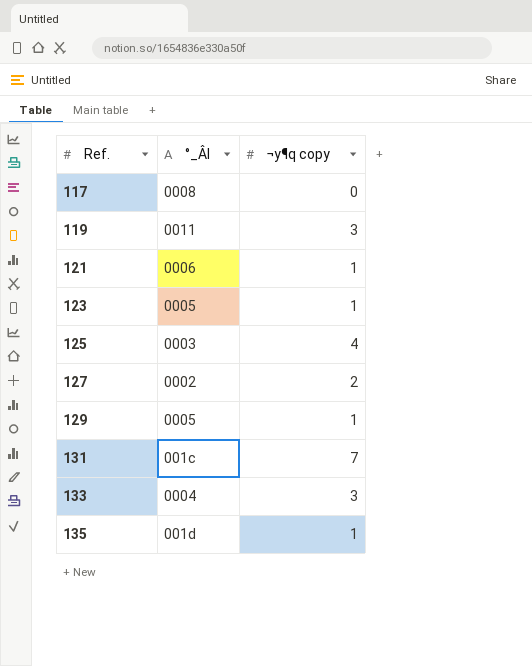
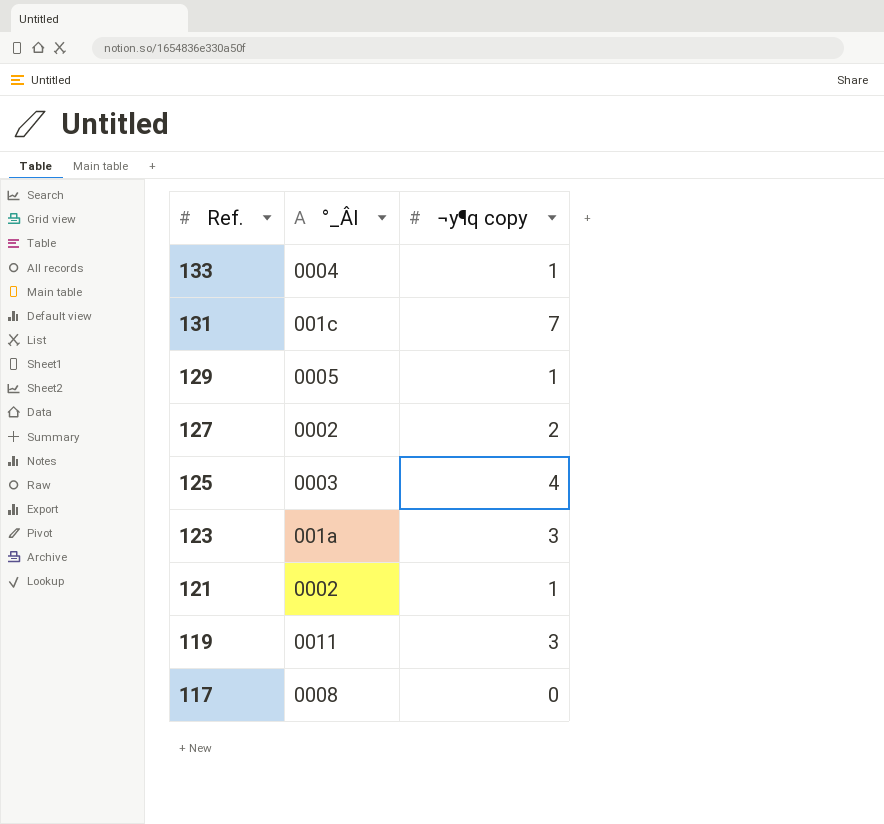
row order: Ref. ascending -> Ref. descending
row 135: 001d | 1 -> none
133 | ¬y¶q copy: 3 -> 1
123 | °_ÂI: 0005 -> 001a
123 | ¬y¶q copy: 1 -> 3
121 | °_ÂI: 0006 -> 0002

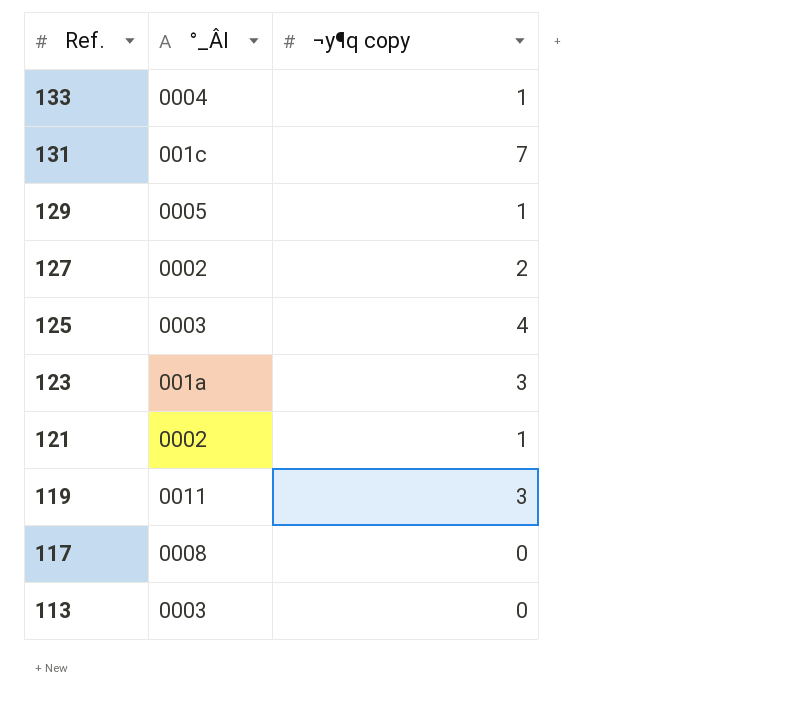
row 113: none -> 0003 | 0

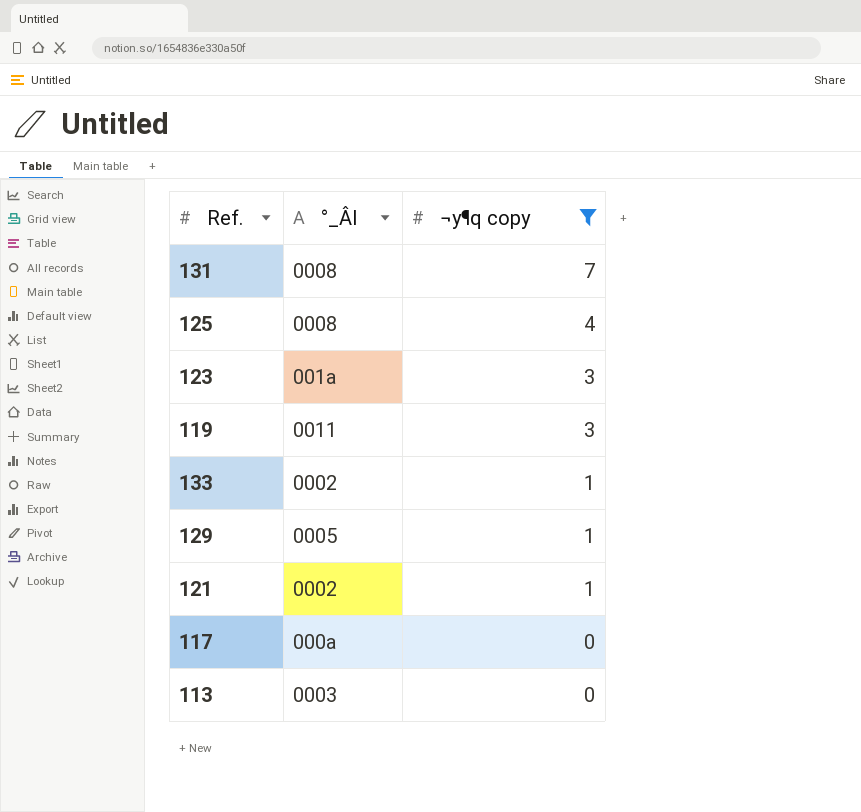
filter: none -> ¬y¶q copy != 2
row order: Ref. descending -> ¬y¶q copy descending
131 | °_ÂI: 001c -> 0008
125 | °_ÂI: 0003 -> 0008
133 | °_ÂI: 0004 -> 0002
117 | °_ÂI: 0008 -> 000a

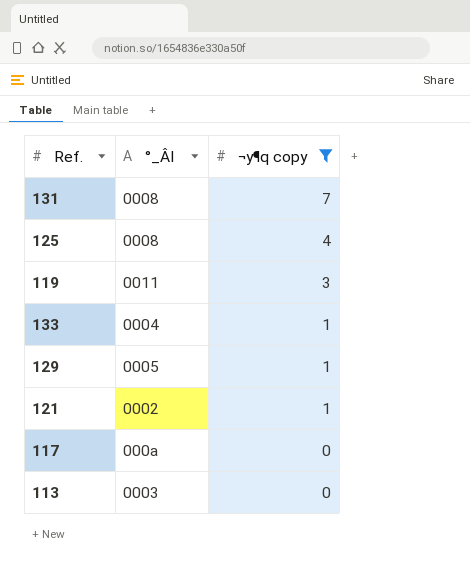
row 123: 001a | 3 -> none
133 | °_ÂI: 0002 -> 0004

